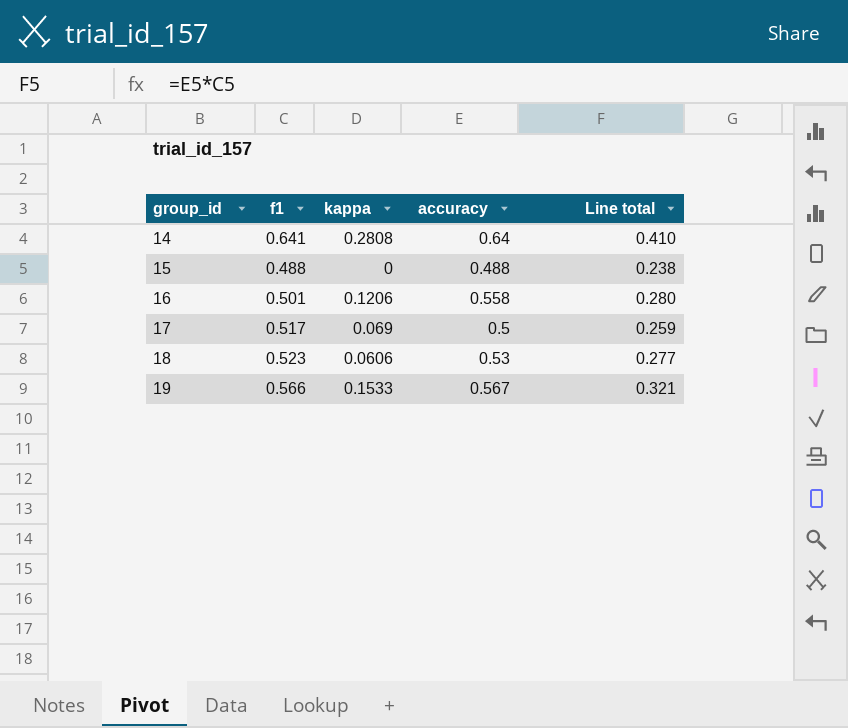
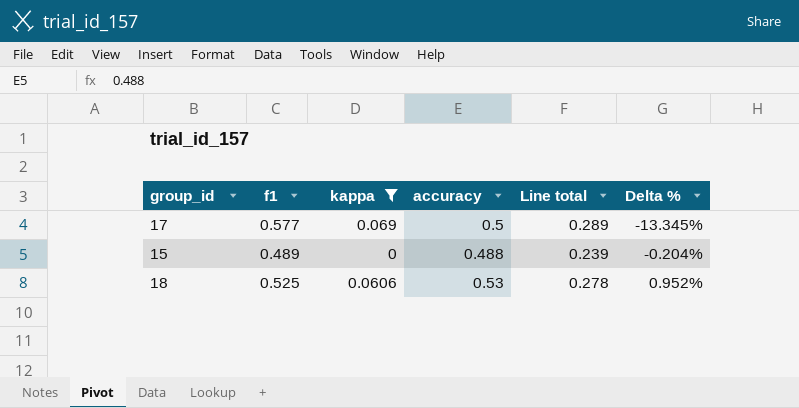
filter: none -> kappa <= 0.069
row order: group_id ascending -> Delta % ascending
column Delta % | formula: none -> ([accuracy] - [f1]) / [f1]
17 | f1: 0.517 -> 0.577
17 | Line total: 0.259 -> 0.289
15 | f1: 0.488 -> 0.489
15 | Line total: 0.238 -> 0.239
18 | f1: 0.523 -> 0.525
18 | Line total: 0.277 -> 0.278

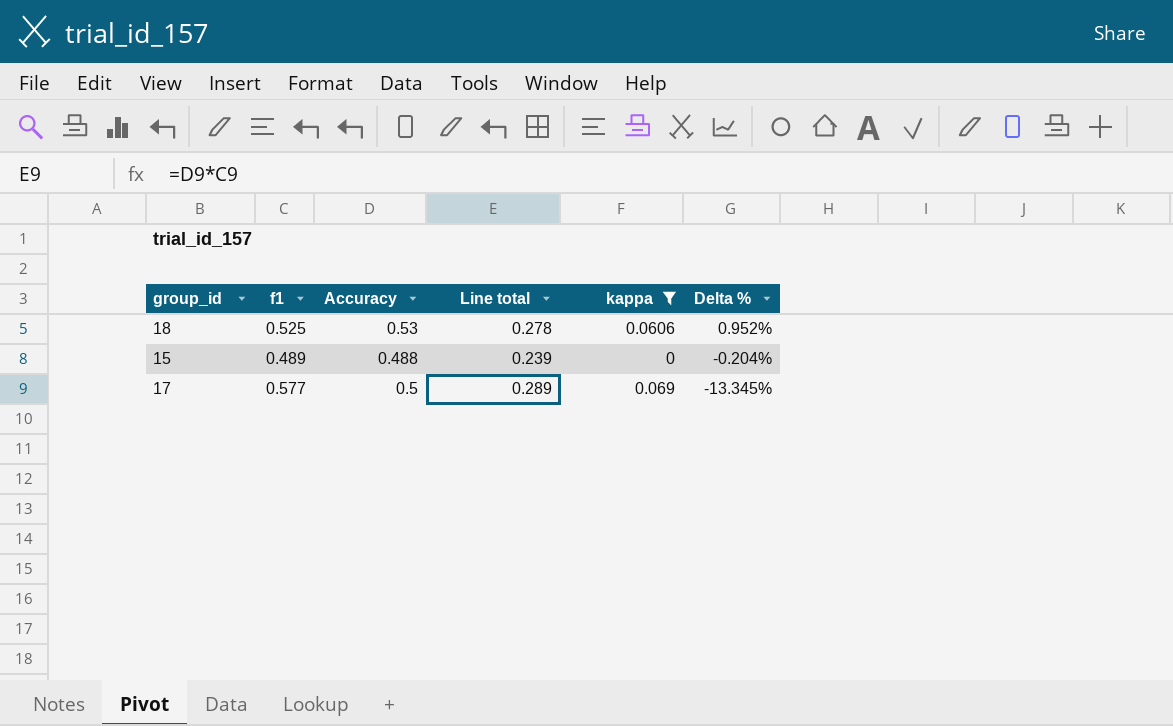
row order: Delta % ascending -> Delta % descending
column name: accuracy -> Accuracy
column kappa | position: 3 -> 5

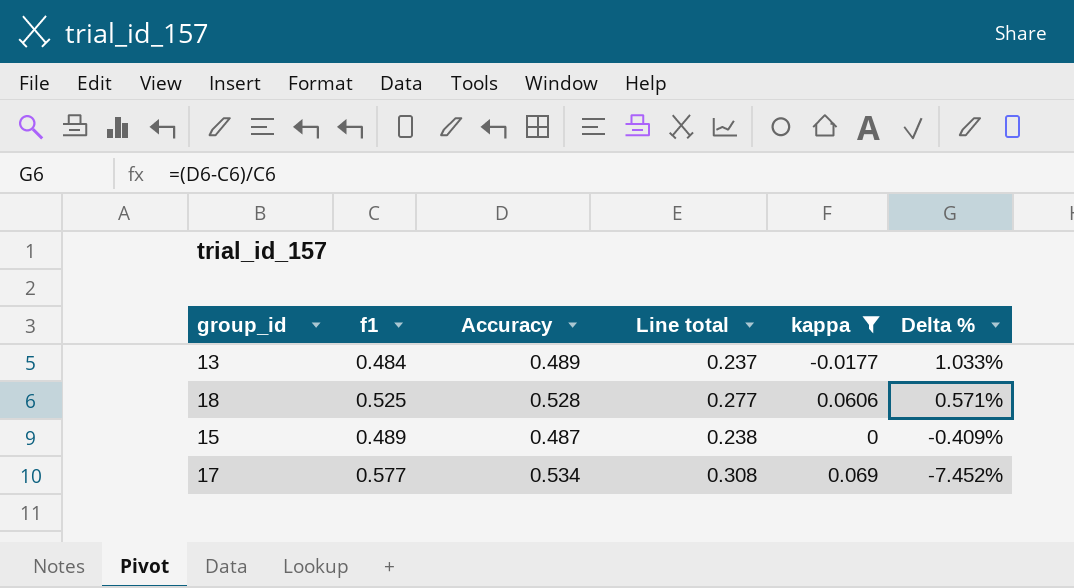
row 13: none -> 0.484 | 0.489 | 0.237 | -0.0177 | 1.033%
18 | Accuracy: 0.53 -> 0.528
18 | Line total: 0.278 -> 0.277
18 | Delta %: 0.952% -> 0.571%
15 | Accuracy: 0.488 -> 0.487
15 | Line total: 0.239 -> 0.238
15 | Delta %: -0.204% -> -0.409%
17 | Accuracy: 0.5 -> 0.534
17 | Line total: 0.289 -> 0.308
17 | Delta %: -13.345% -> -7.452%

